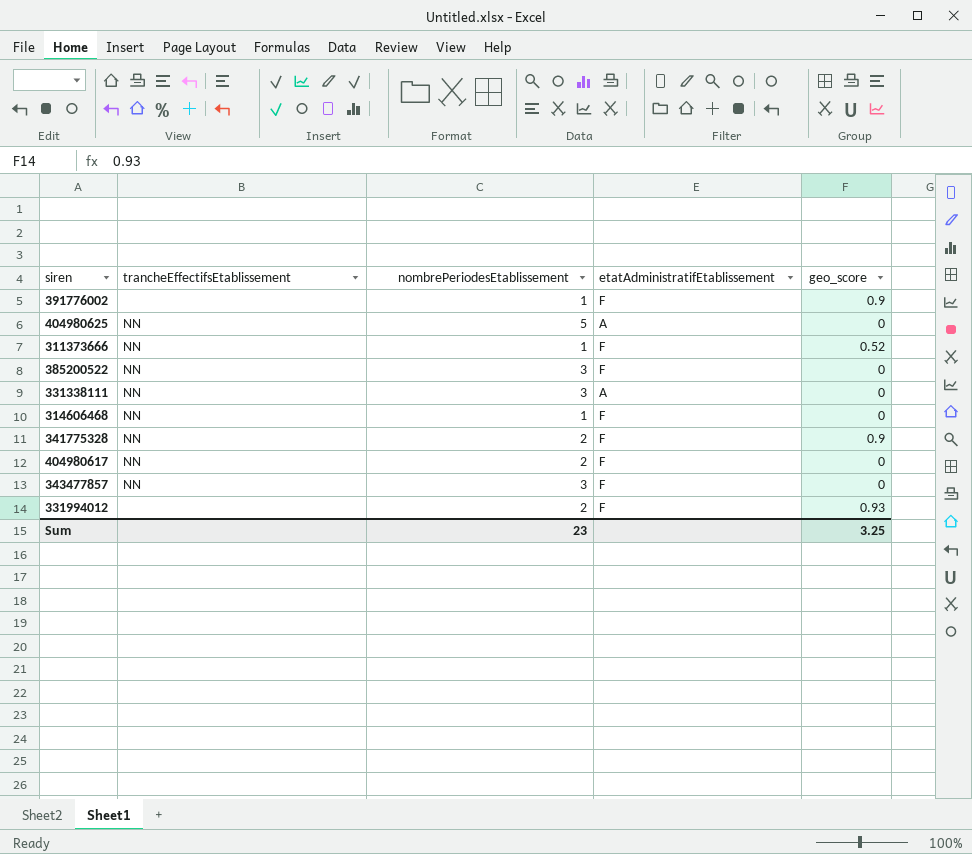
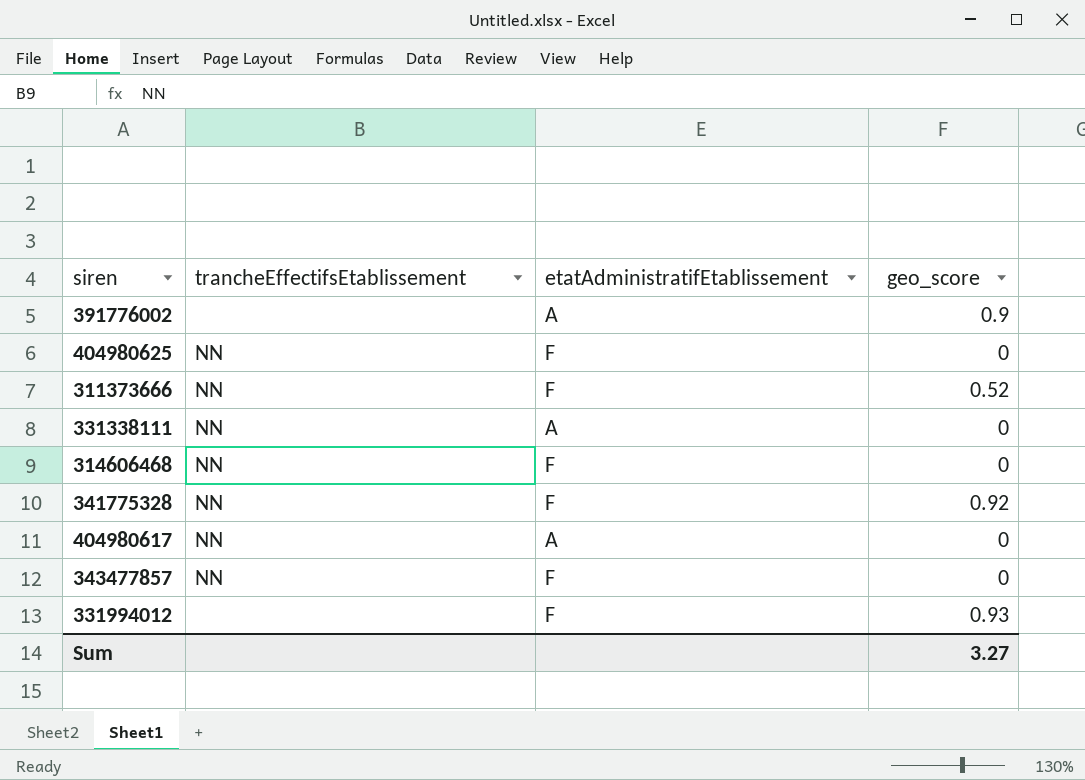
column nombrePeriodesEtablissement | position: 3 -> none
row 385200522: NN | 3 | F | 0 -> none
391776002 | etatAdministratifEtablissement: F -> A
404980625 | etatAdministratifEtablissement: A -> F
341775328 | geo_score: 0.9 -> 0.92
404980617 | etatAdministratifEtablissement: F -> A
Sum | geo_score: 3.25 -> 3.27

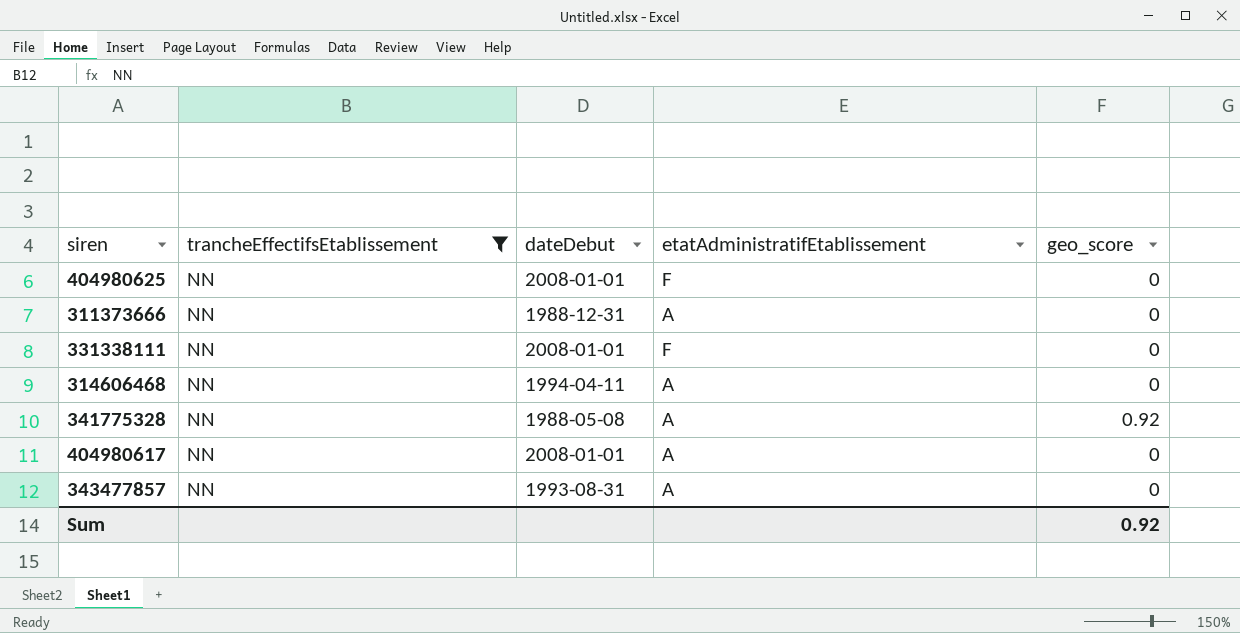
filter: none -> trancheEffectifsEtablissement = NN
column dateDebut | position: none -> 3
311373666 | etatAdministratifEtablissement: F -> A
311373666 | geo_score: 0.52 -> 0
331338111 | etatAdministratifEtablissement: A -> F
314606468 | etatAdministratifEtablissement: F -> A
341775328 | etatAdministratifEtablissement: F -> A
343477857 | etatAdministratifEtablissement: F -> A
Sum | geo_score: 3.27 -> 0.92

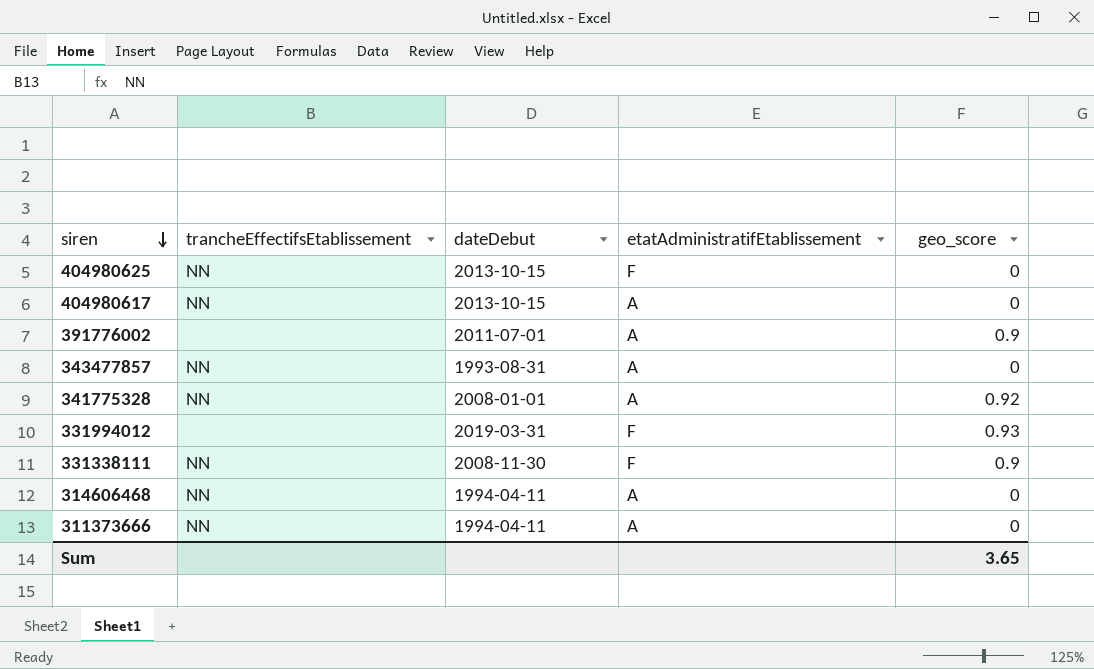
filter: trancheEffectifsEtablissement = NN -> none
row order: none -> siren descending
404980625 | dateDebut: 2008-01-01 -> 2013-10-15
404980617 | dateDebut: 2008-01-01 -> 2013-10-15
341775328 | dateDebut: 1988-05-08 -> 2008-01-01
331338111 | dateDebut: 2008-01-01 -> 2008-11-30
331338111 | geo_score: 0 -> 0.9
311373666 | dateDebut: 1988-12-31 -> 1994-04-11
Sum | geo_score: 0.92 -> 3.65

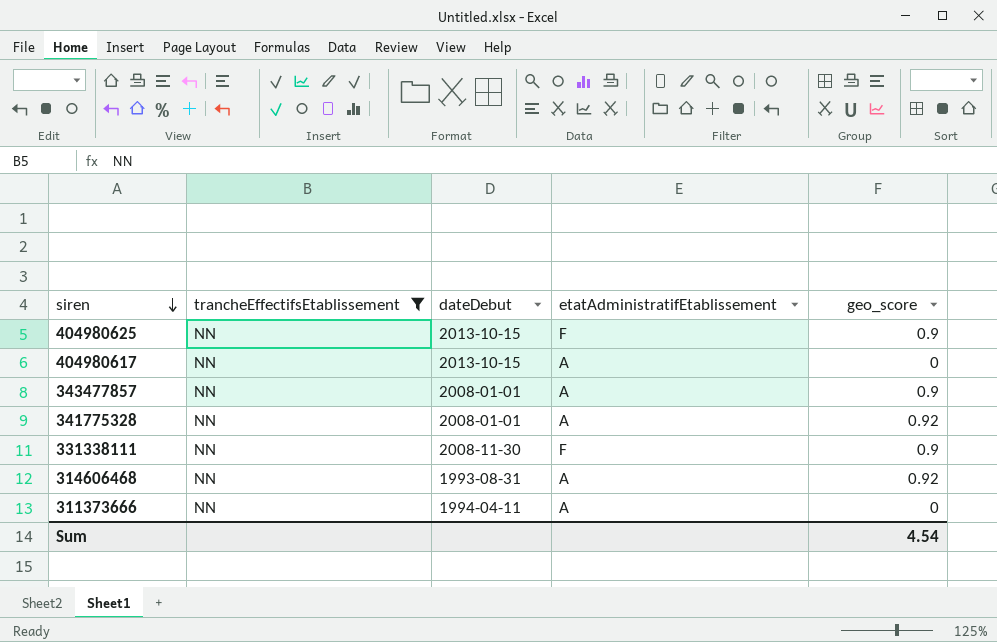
filter: none -> trancheEffectifsEtablissement = NN
404980625 | geo_score: 0 -> 0.9
343477857 | dateDebut: 1993-08-31 -> 2008-01-01
343477857 | geo_score: 0 -> 0.9
314606468 | dateDebut: 1994-04-11 -> 1993-08-31
314606468 | geo_score: 0 -> 0.92
Sum | geo_score: 3.65 -> 4.54

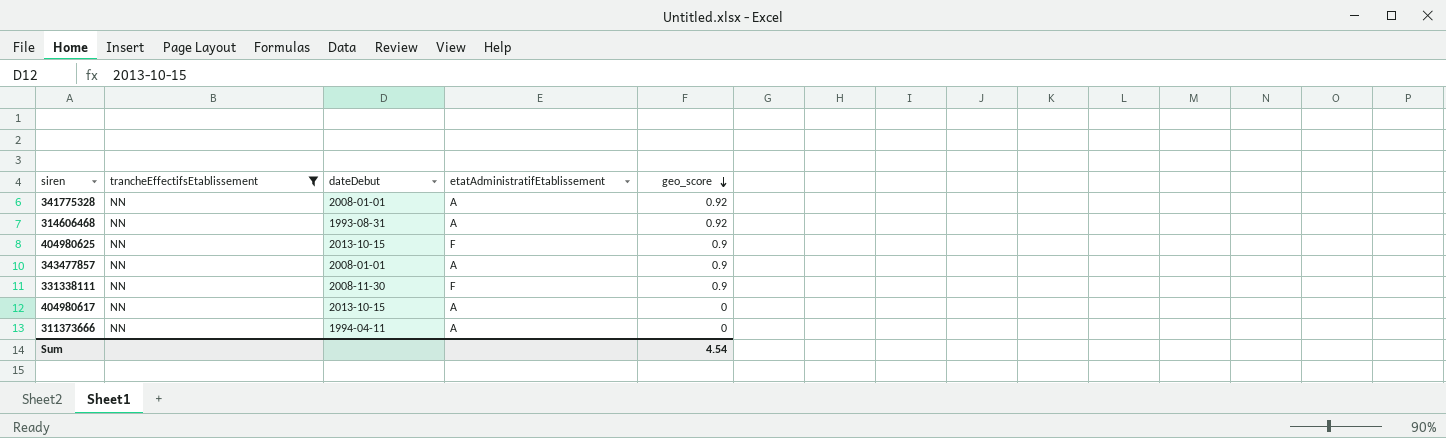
row order: siren descending -> geo_score descending

